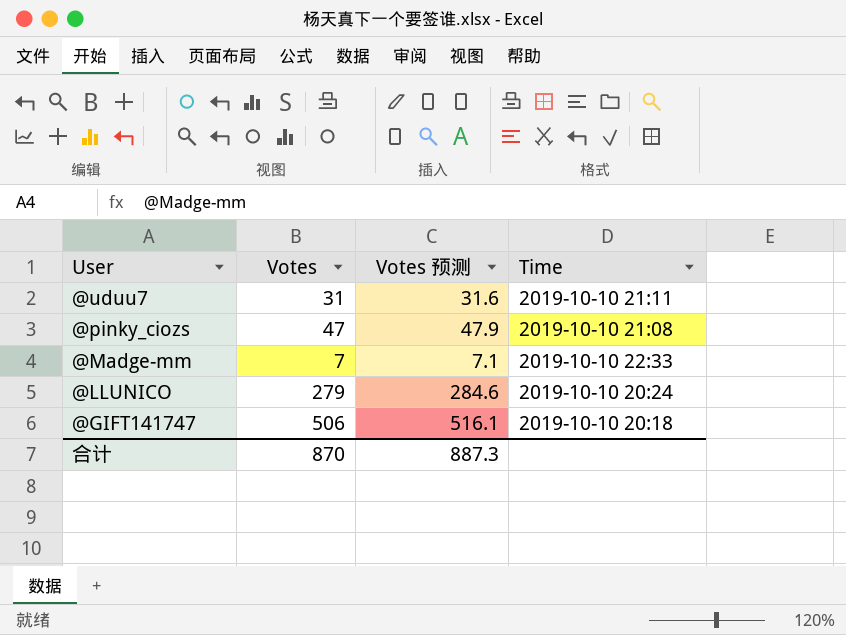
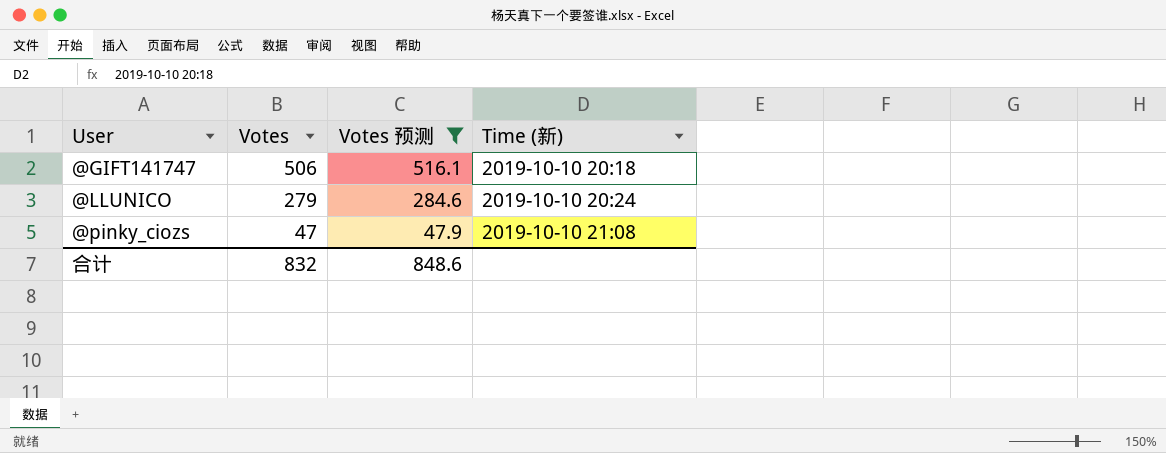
filter: none -> Votes 预测 >= 47.9
row order: User descending -> User ascending
column name: Time -> Time (新)
合计 | Votes: 870 -> 832
合计 | Votes 预测: 887.3 -> 848.6

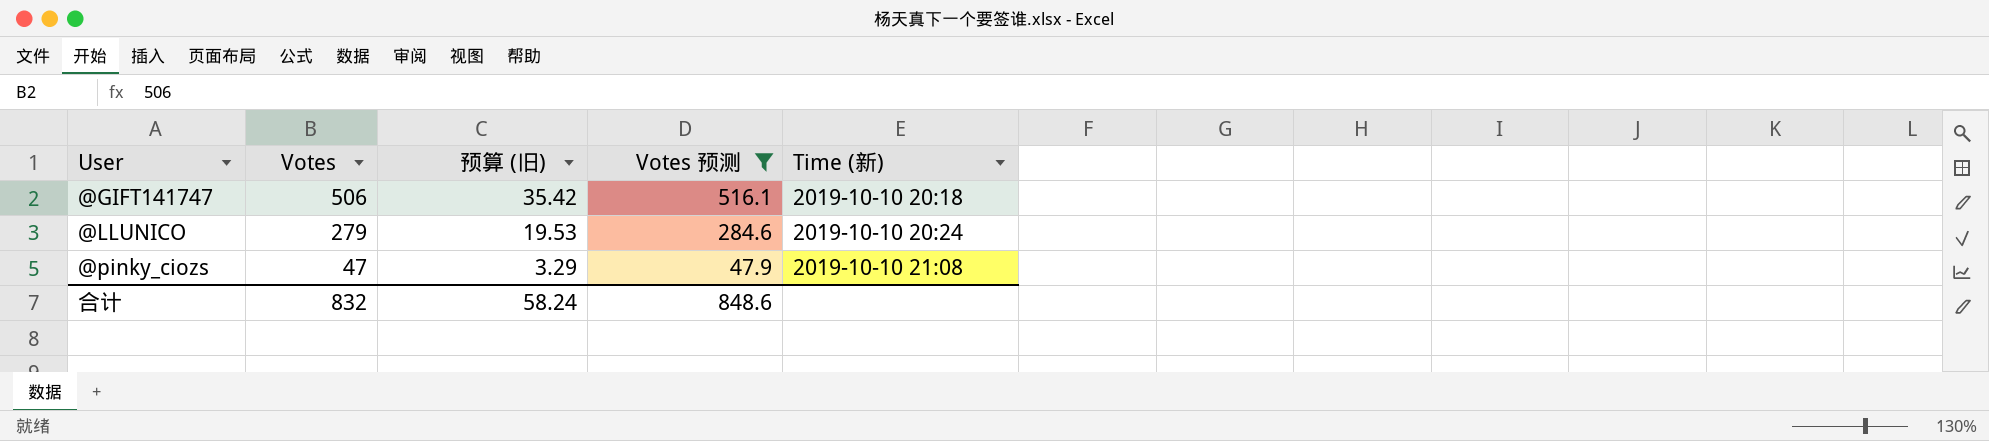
column 预算 (旧) | formula: none -> [Votes] * 0.07

